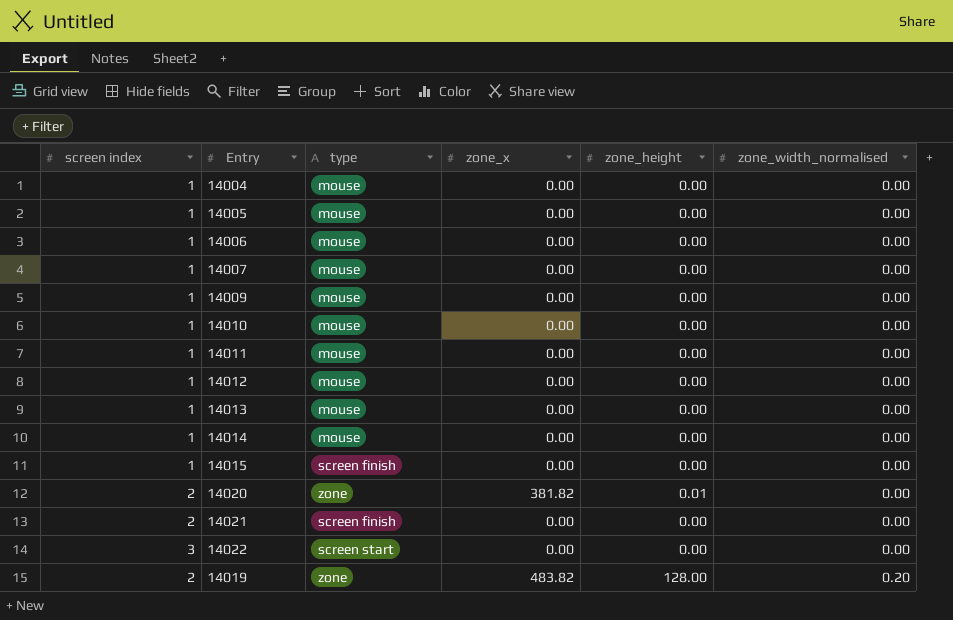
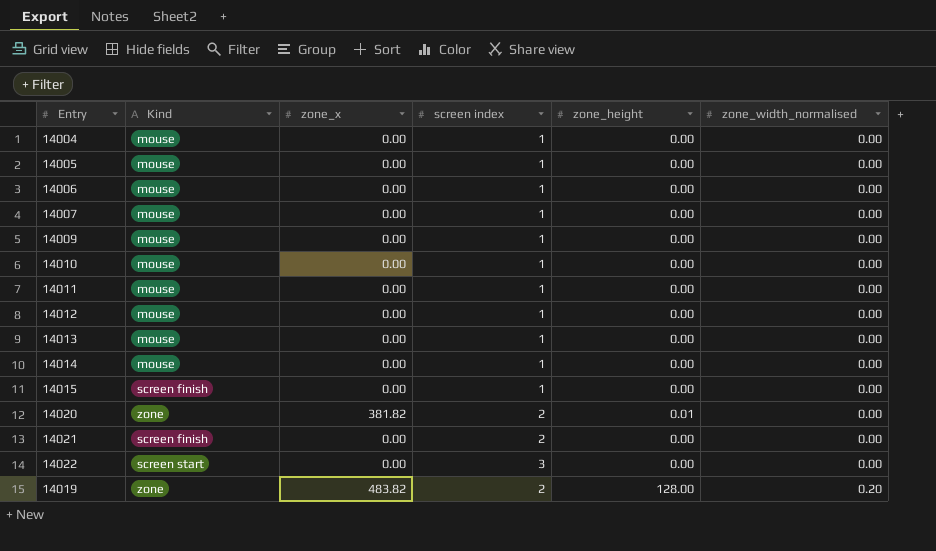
column name: type -> Kind
column screen index | position: 1 -> 4

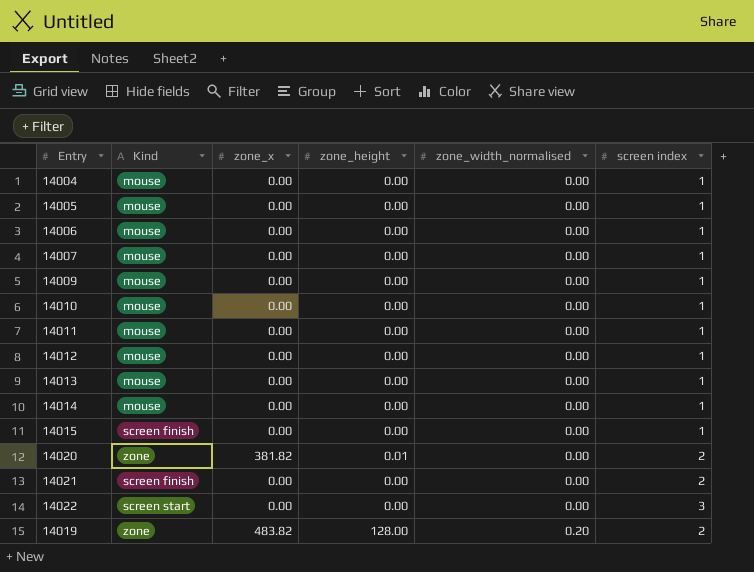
column screen index | position: 4 -> 6

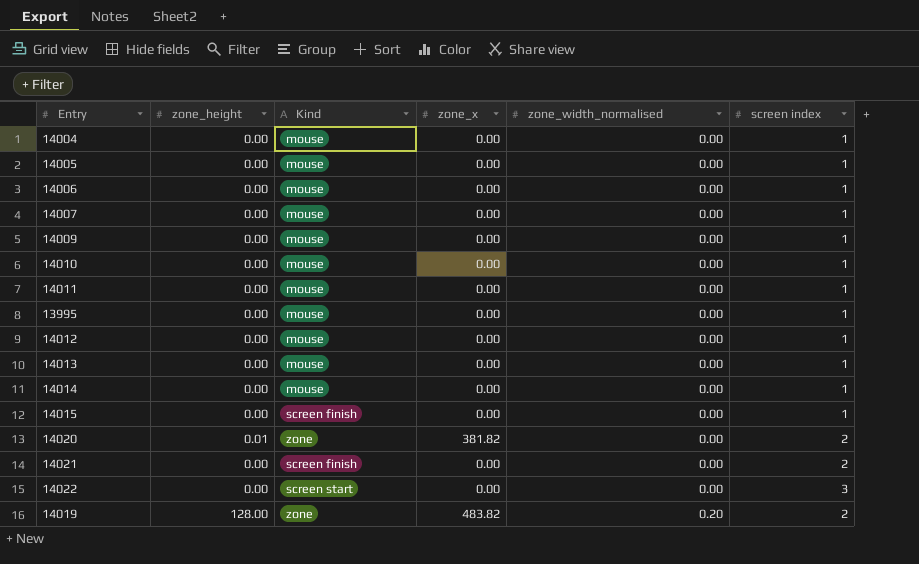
column zone_height | position: 4 -> 2
row 13995: none -> 0.00 | mouse | 0.00 | 0.00 | 1

